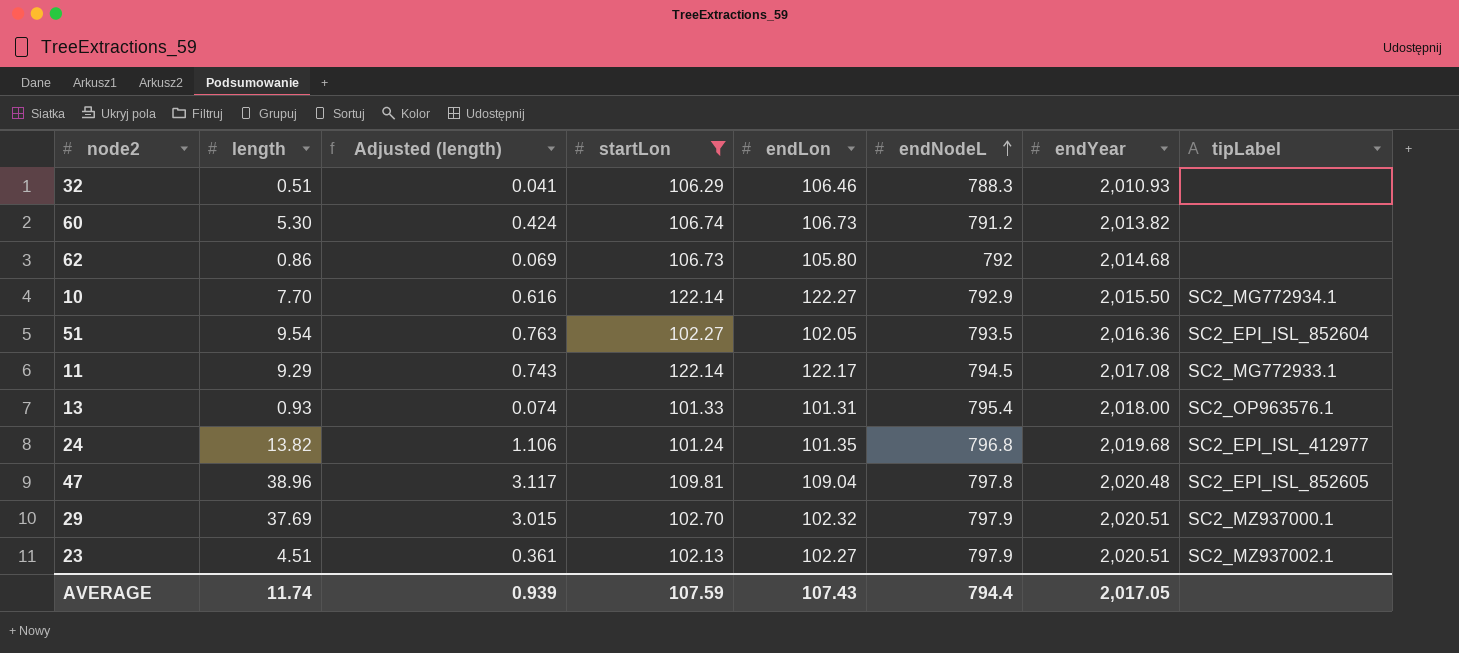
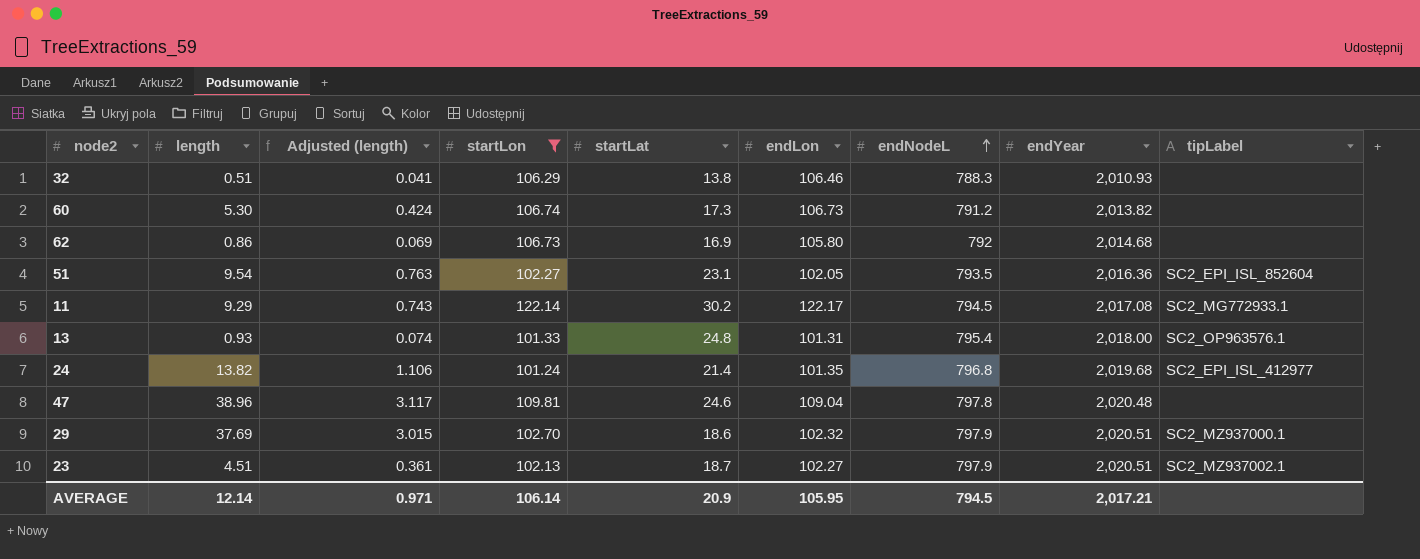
column startLat | position: none -> 5
row 10: 7.70 | 0.616 | 122.14 | 122.27 | 792.9 | 2,015.50 | SC2_MG772934.1 -> none
47 | tipLabel: SC2_EPI_ISL_852605 -> none
AVERAGE | length: 11.74 -> 12.14
AVERAGE | Adjusted (length): 0.939 -> 0.971
AVERAGE | startLon: 107.59 -> 106.14
AVERAGE | endLon: 107.43 -> 105.95
AVERAGE | endNodeL: 794.4 -> 794.5
AVERAGE | endYear: 2,017.05 -> 2,017.21

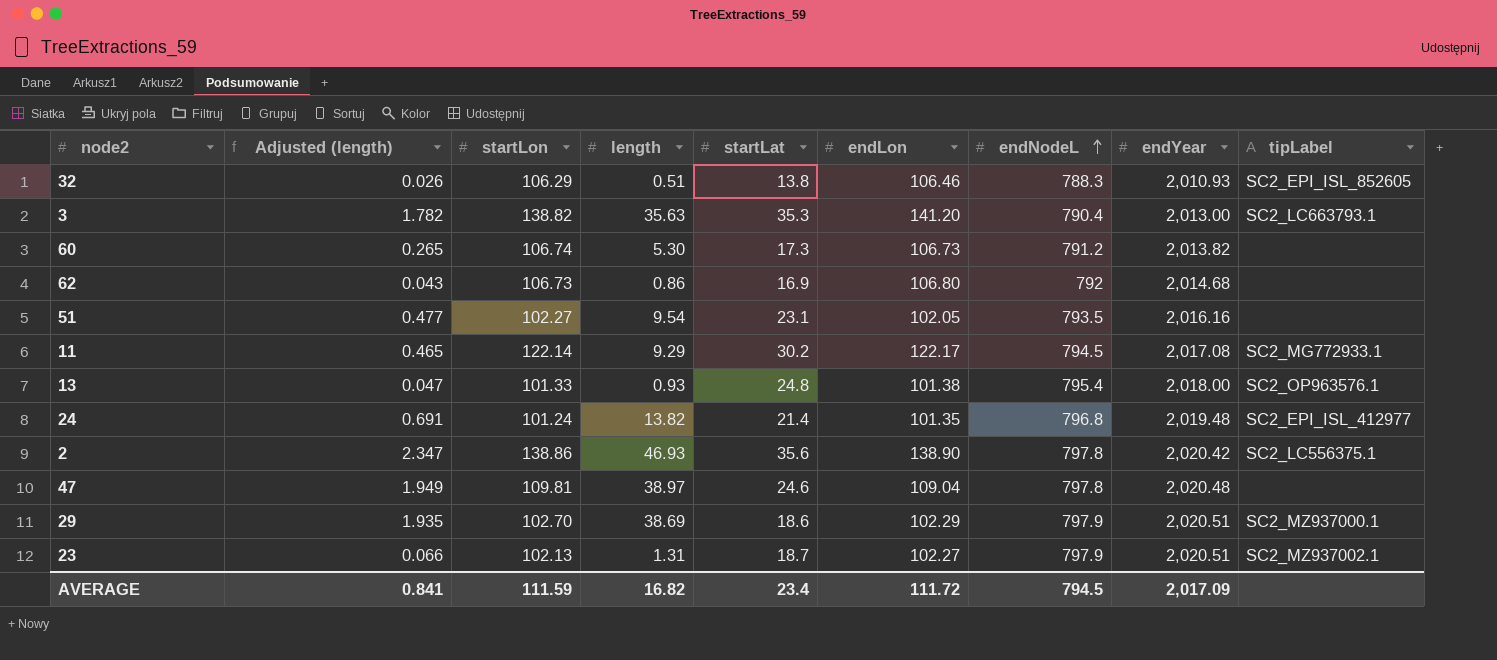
filter: startLon <= 122.14 -> none
column Adjusted (length) | formula: [length] * 0.08 -> [length] * 0.05
column length | position: 2 -> 4
32 | tipLabel: none -> SC2_EPI_ISL_852605
62 | endLon: 105.80 -> 106.80
51 | endYear: 2,016.36 -> 2,016.16
51 | tipLabel: SC2_EPI_ISL_852604 -> none
13 | endLon: 101.31 -> 101.38
24 | endYear: 2,019.68 -> 2,019.48
47 | length: 38.96 -> 38.97
29 | length: 37.69 -> 38.69
29 | endLon: 102.32 -> 102.29
23 | length: 4.51 -> 1.31
AVERAGE | Adjusted (length): 0.971 -> 0.841
AVERAGE | startLon: 106.14 -> 111.59
AVERAGE | length: 12.14 -> 16.82
AVERAGE | startLat: 20.9 -> 23.4
AVERAGE | endLon: 105.95 -> 111.72
AVERAGE | endYear: 2,017.21 -> 2,017.09

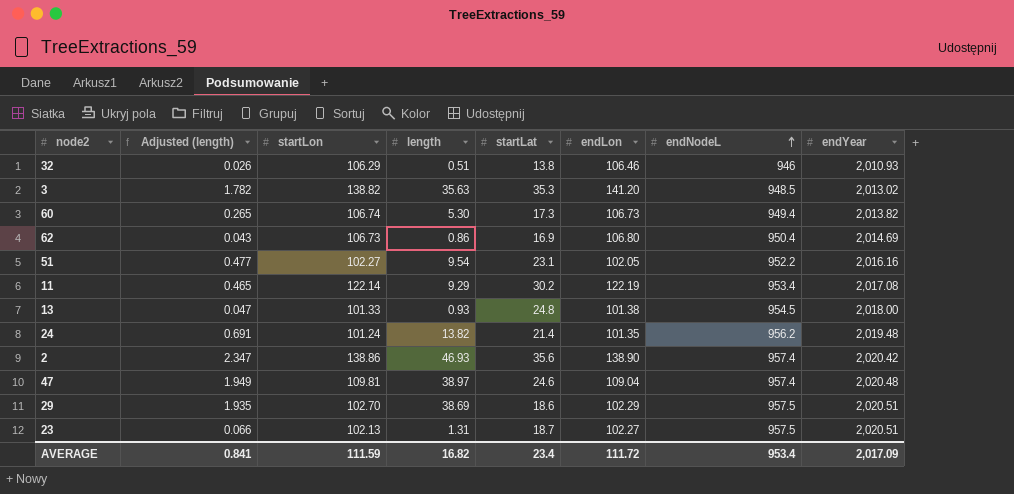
column tipLabel | position: 9 -> none
32 | endNodeL: 788.3 -> 946
3 | endNodeL: 790.4 -> 948.5
3 | endYear: 2,013.00 -> 2,013.02
60 | endNodeL: 791.2 -> 949.4
62 | endNodeL: 792 -> 950.4
62 | endYear: 2,014.68 -> 2,014.69
51 | endNodeL: 793.5 -> 952.2
11 | endLon: 122.17 -> 122.19
11 | endNodeL: 794.5 -> 953.4
13 | endNodeL: 795.4 -> 954.5
24 | endNodeL: 796.8 -> 956.2
2 | endNodeL: 797.8 -> 957.4
47 | endNodeL: 797.8 -> 957.4
29 | endNodeL: 797.9 -> 957.5
23 | endNodeL: 797.9 -> 957.5
AVERAGE | endNodeL: 794.5 -> 953.4

